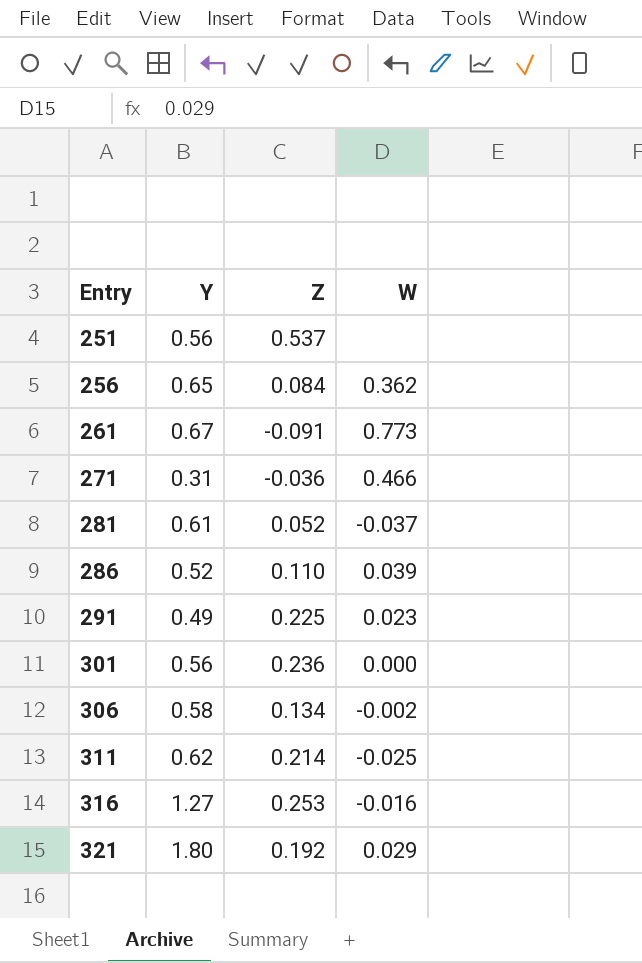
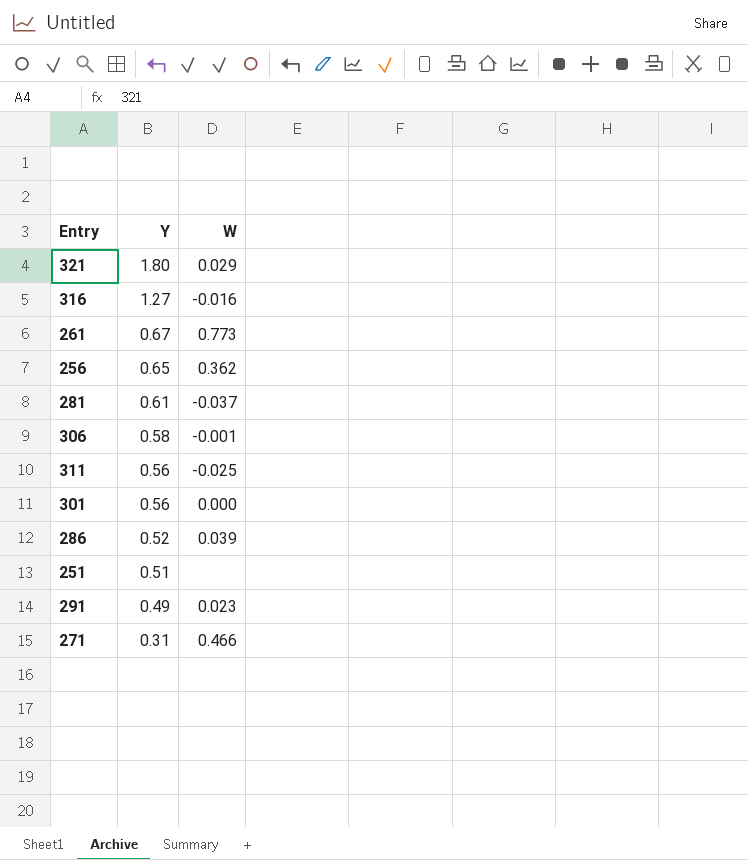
row order: Entry ascending -> Y descending
column Z | position: 3 -> none
306 | W: -0.002 -> -0.001
311 | Y: 0.62 -> 0.56
251 | Y: 0.56 -> 0.51

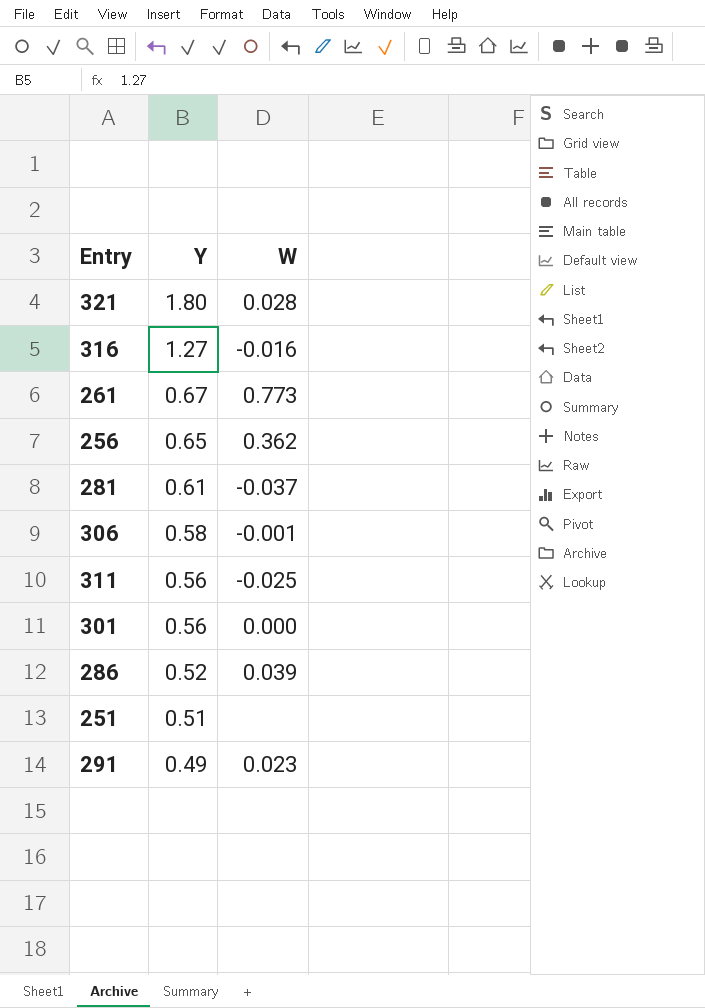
row 271: 0.31 | 0.466 -> none
321 | W: 0.029 -> 0.028

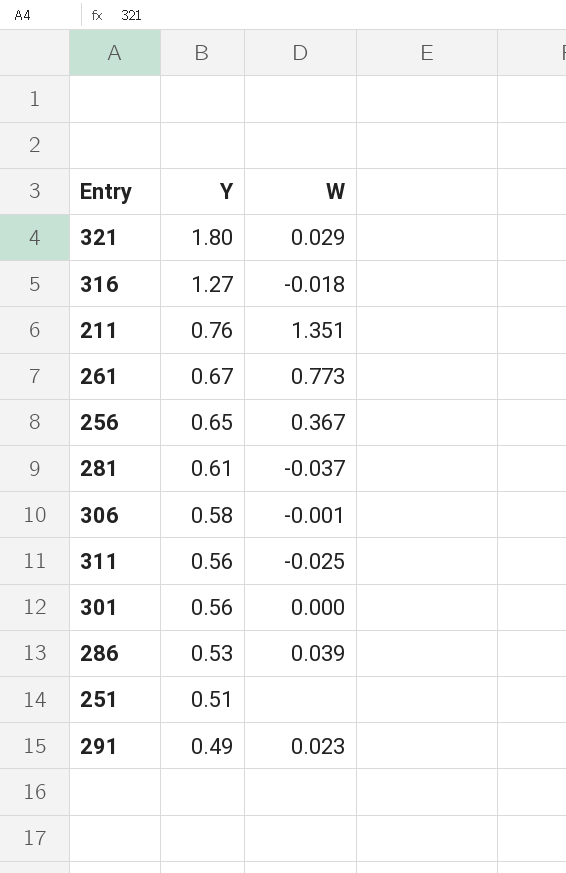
321 | W: 0.028 -> 0.029
316 | W: -0.016 -> -0.018
row 211: none -> 0.76 | 1.351
256 | W: 0.362 -> 0.367
286 | Y: 0.52 -> 0.53

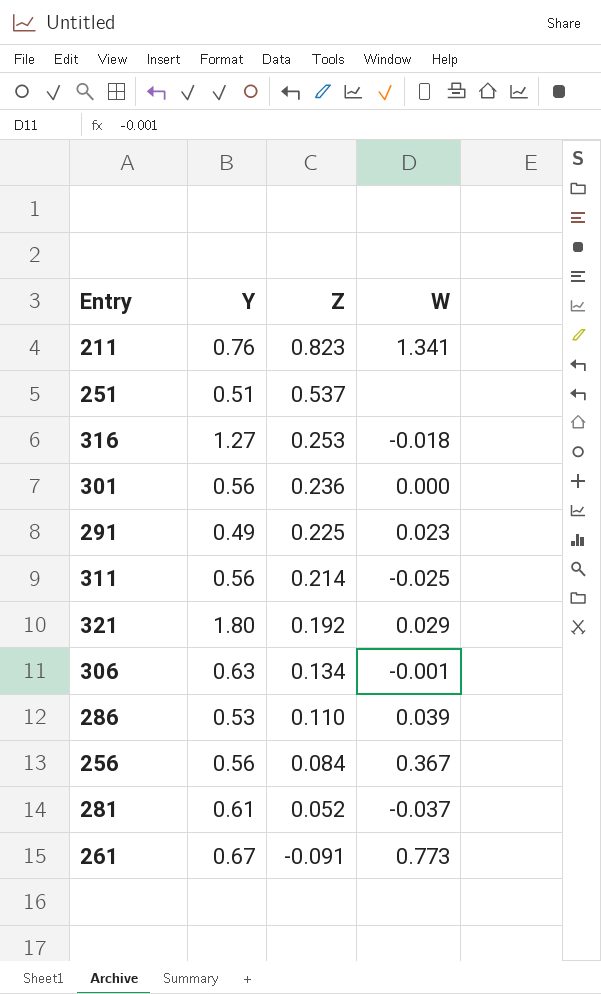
row order: Y descending -> Z descending
column Z | position: none -> 3
211 | W: 1.351 -> 1.341
306 | Y: 0.58 -> 0.63
256 | Y: 0.65 -> 0.56

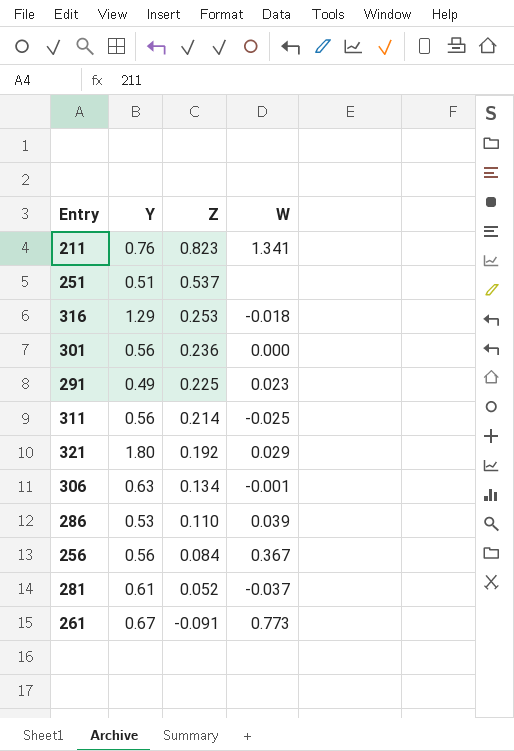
316 | Y: 1.27 -> 1.29

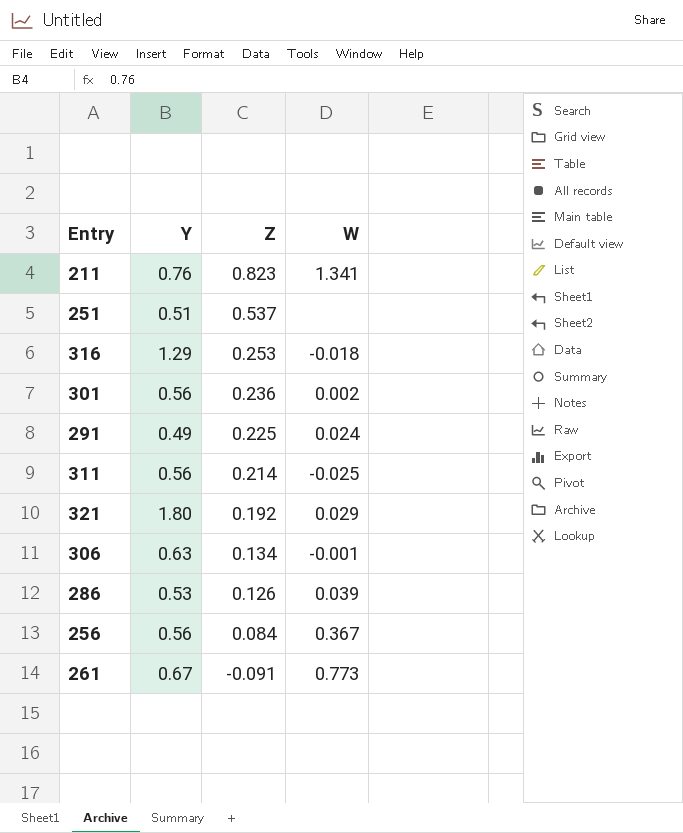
row 281: 0.61 | 0.052 | -0.037 -> none
301 | W: 0.000 -> 0.002
291 | W: 0.023 -> 0.024
286 | Z: 0.110 -> 0.126

